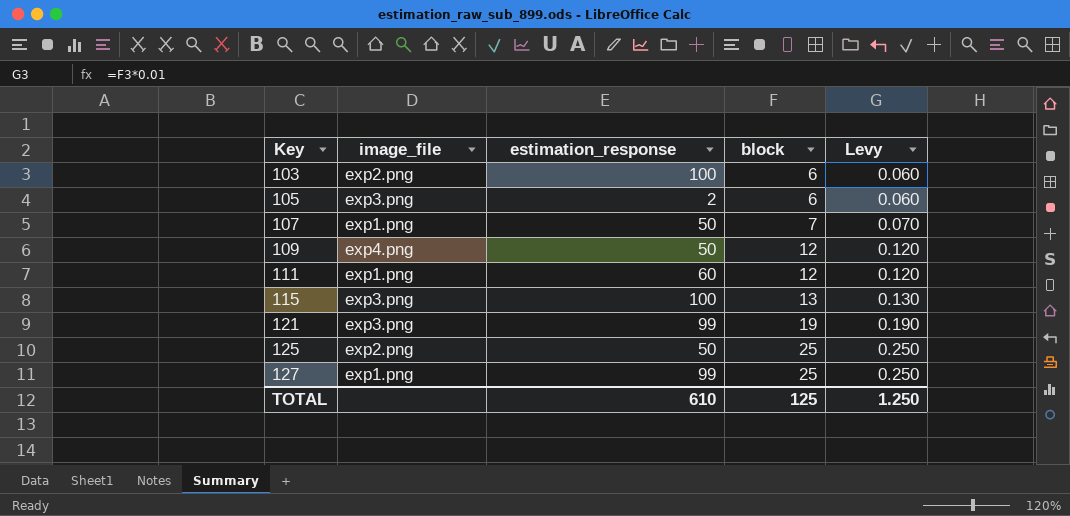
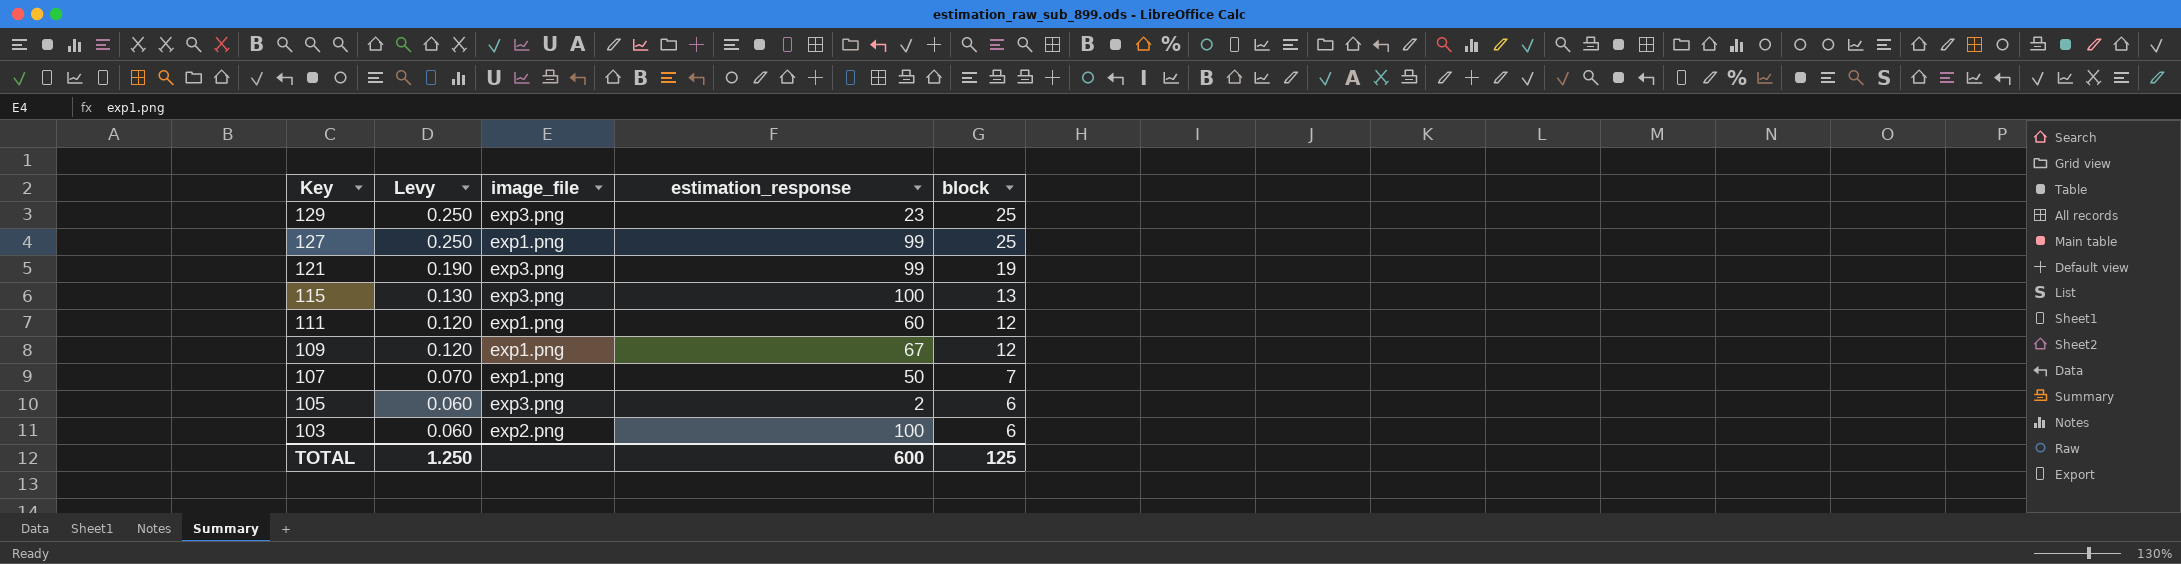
row order: Key ascending -> Key descending
column Levy | position: 5 -> 2
row 125: exp2.png | 50 | 25 | 0.250 -> none
row 129: none -> 0.250 | exp3.png | 23 | 25
109 | image_file: exp4.png -> exp1.png
109 | estimation_response: 50 -> 67
TOTAL | estimation_response: 610 -> 600

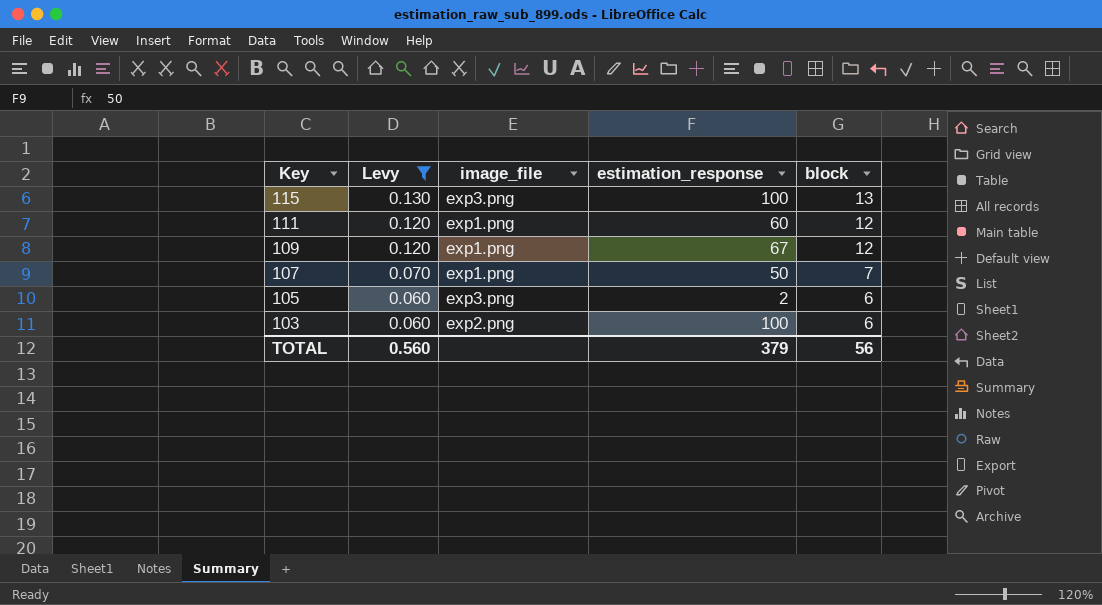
filter: none -> Levy <= 0.130
TOTAL | Levy: 1.250 -> 0.560
TOTAL | estimation_response: 600 -> 379
TOTAL | block: 125 -> 56

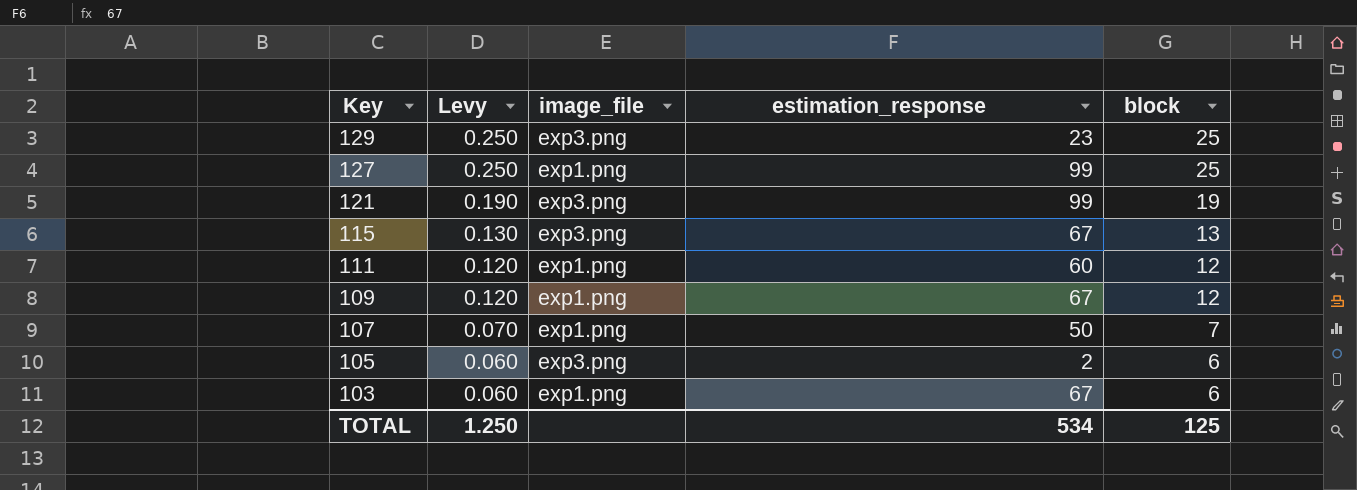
filter: Levy <= 0.130 -> none
115 | estimation_response: 100 -> 67
103 | image_file: exp2.png -> exp1.png
103 | estimation_response: 100 -> 67
TOTAL | Levy: 0.560 -> 1.250
TOTAL | estimation_response: 379 -> 534
TOTAL | block: 56 -> 125

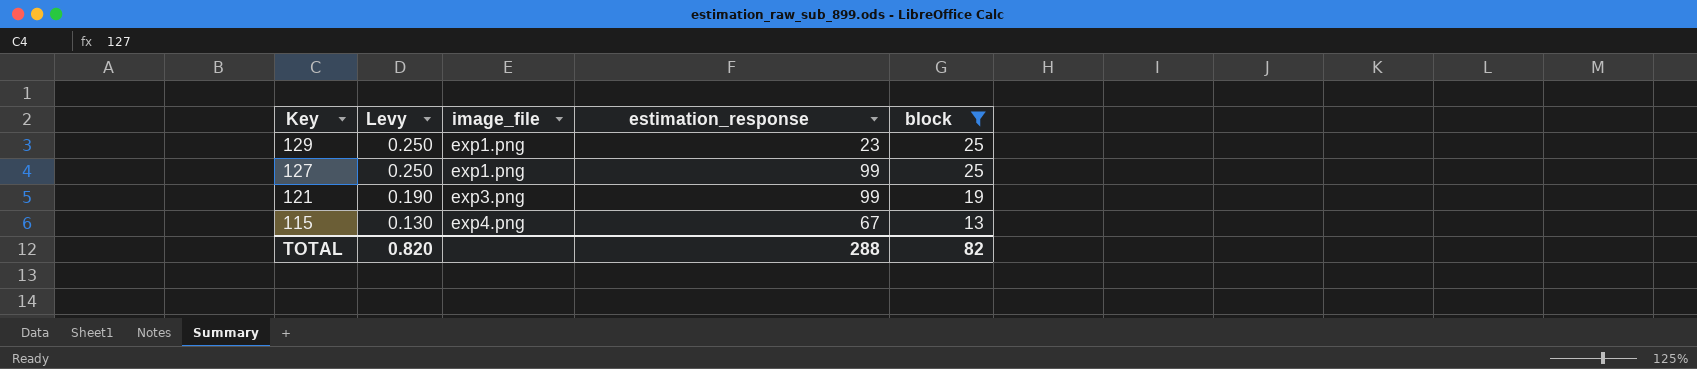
filter: none -> block >= 13
129 | image_file: exp3.png -> exp1.png
115 | image_file: exp3.png -> exp4.png
TOTAL | Levy: 1.250 -> 0.820
TOTAL | estimation_response: 534 -> 288
TOTAL | block: 125 -> 82

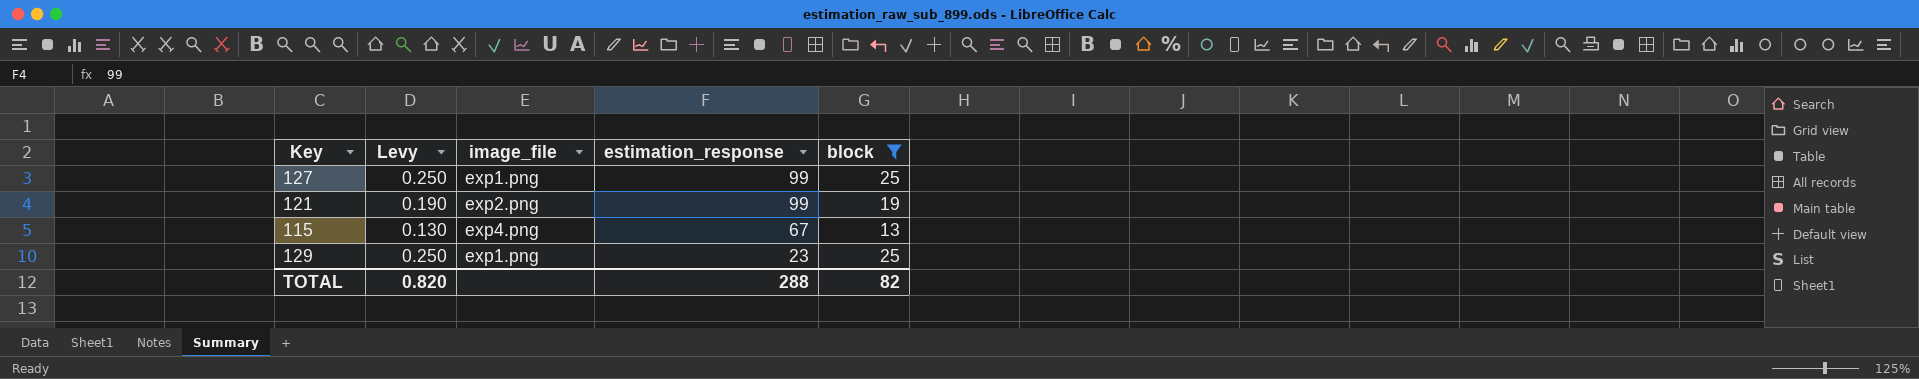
row order: Key descending -> estimation_response descending
121 | image_file: exp3.png -> exp2.png

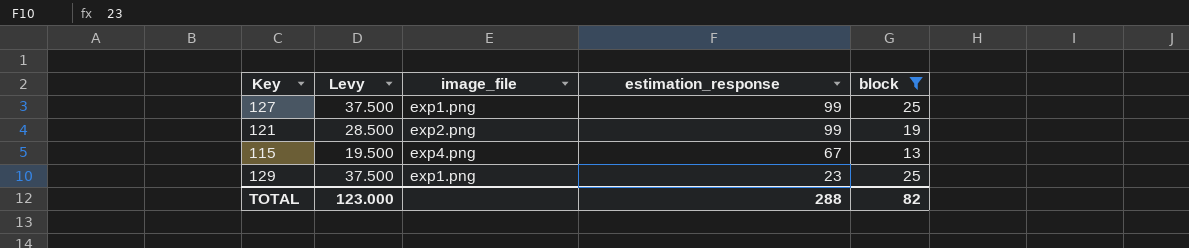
column Levy | formula: [block] * 0.01 -> [block] * 1.5
TOTAL | Levy: 0.820 -> 123.000

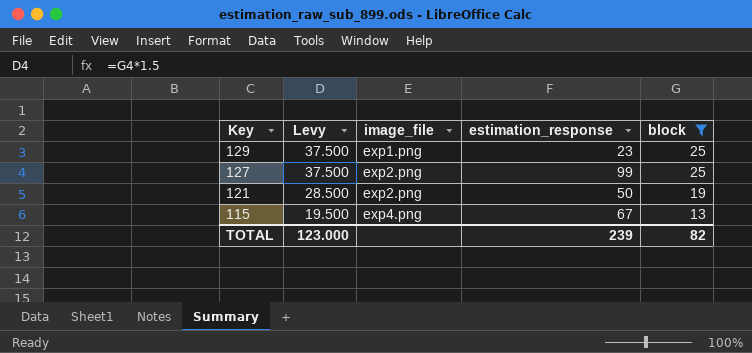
row order: estimation_response descending -> Key descending
127 | image_file: exp1.png -> exp2.png
121 | estimation_response: 99 -> 50
TOTAL | estimation_response: 288 -> 239

